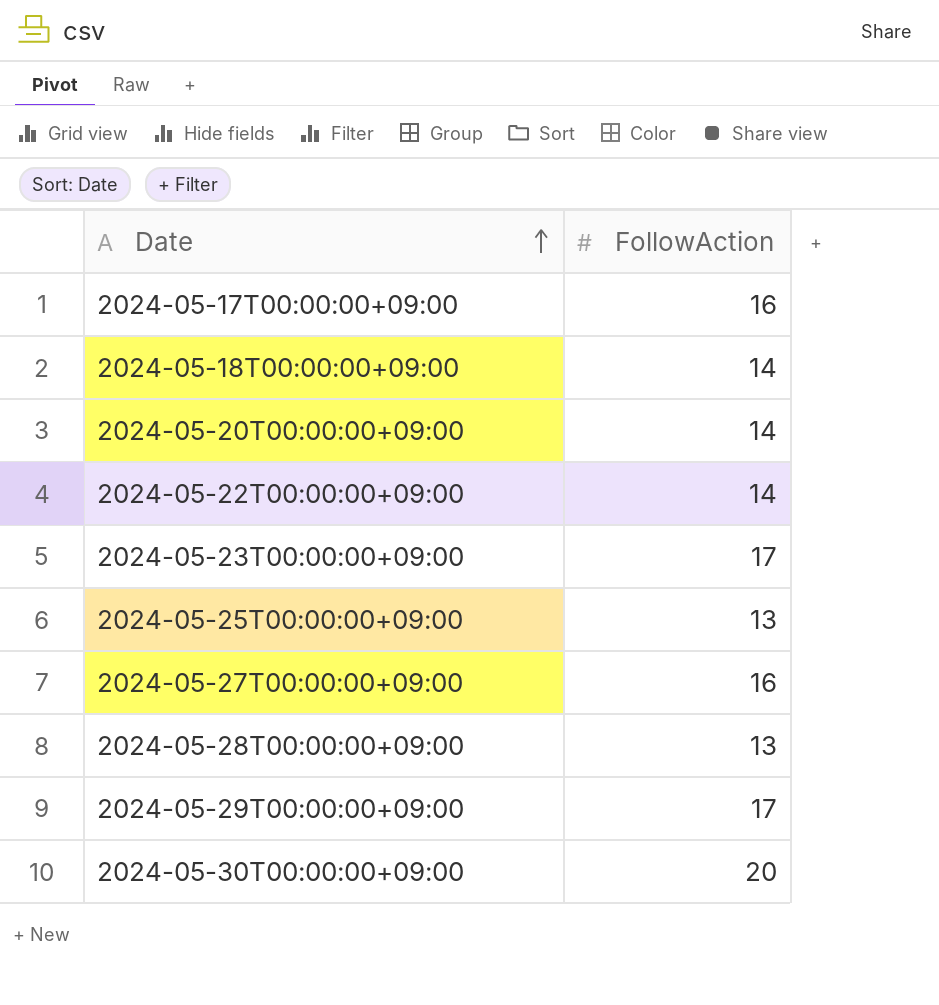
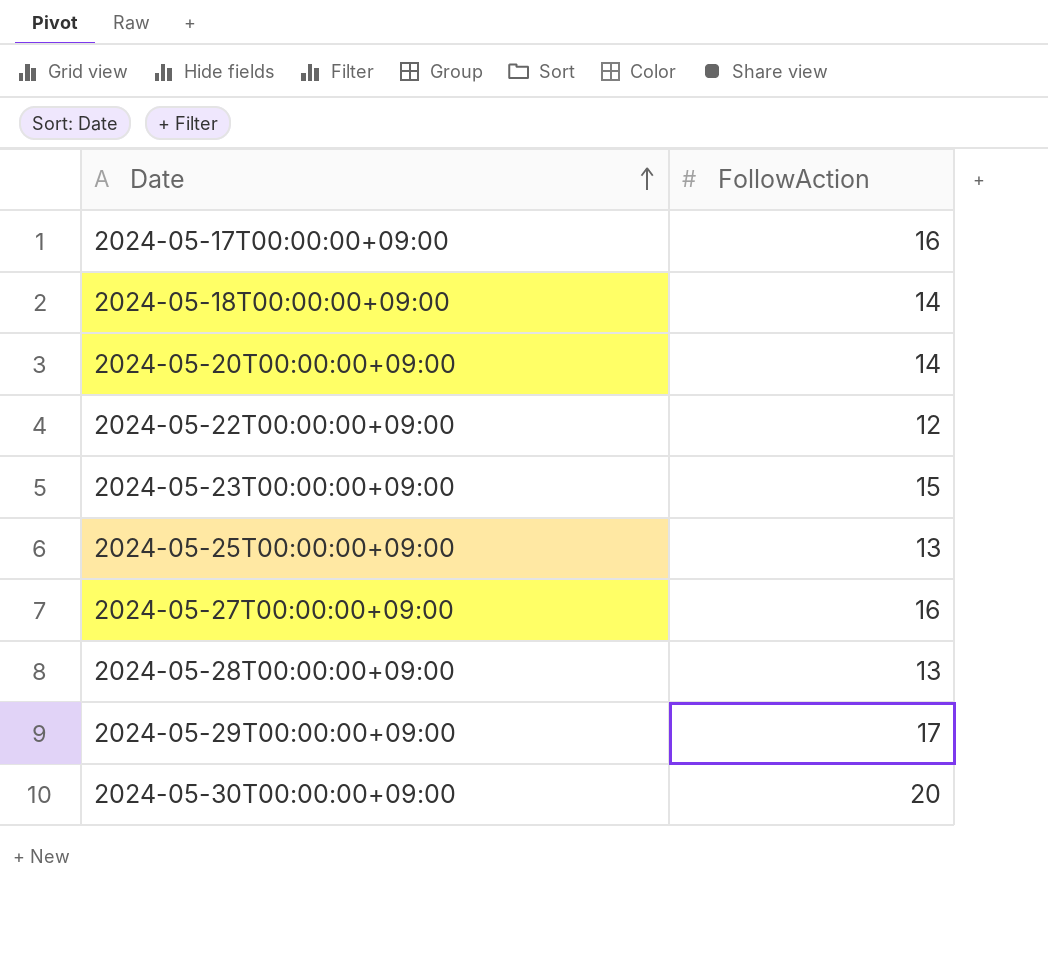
2024-05-22T00:00:00+09:00 | FollowAction: 14 -> 12
2024-05-23T00:00:00+09:00 | FollowAction: 17 -> 15

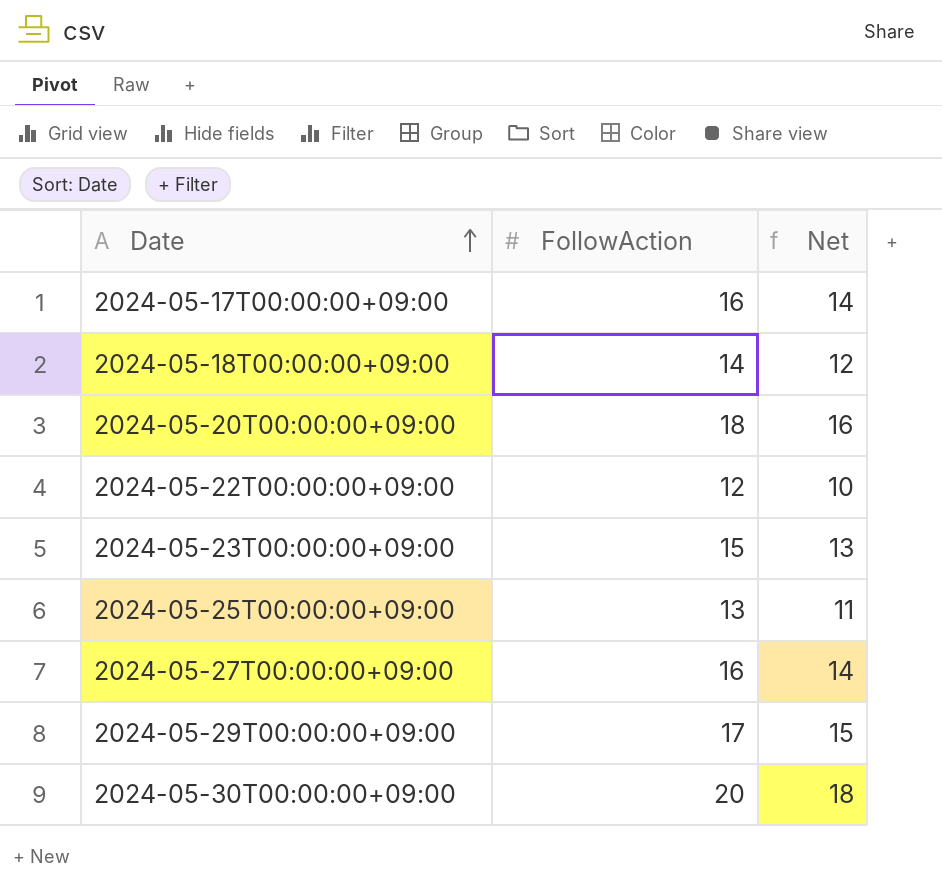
column Net | formula: none -> [FollowAction] - 2
row 2024-05-28T00:00:00+09:00: 13 -> none
2024-05-20T00:00:00+09:00 | FollowAction: 14 -> 18

